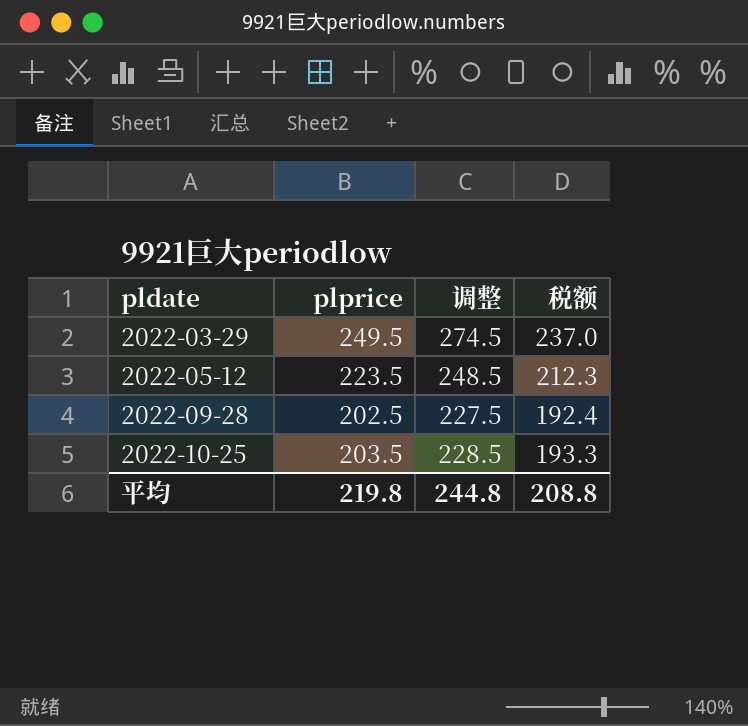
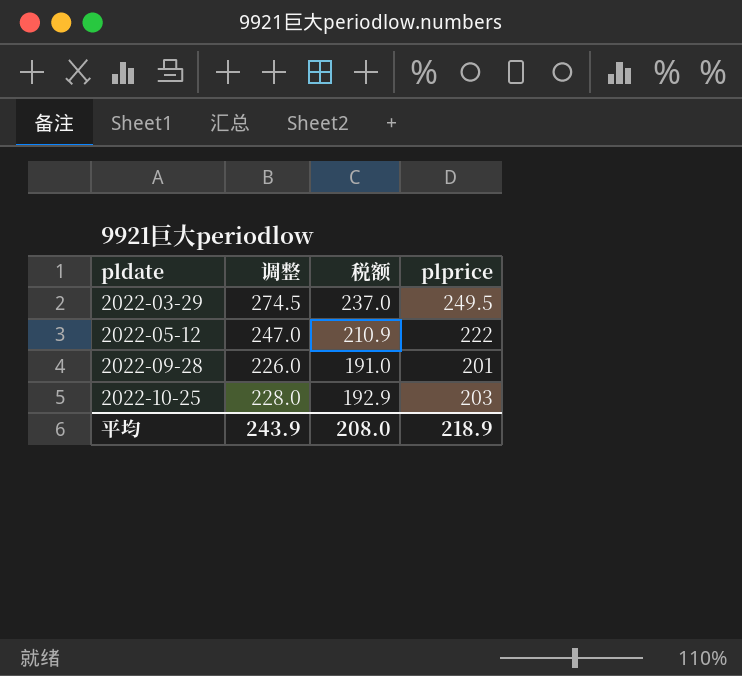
column plprice | position: 2 -> 4
2022-05-12 | 调整: 248.5 -> 247.0
2022-05-12 | 税额: 212.3 -> 210.9
2022-05-12 | plprice: 223.5 -> 222
2022-09-28 | 调整: 227.5 -> 226.0
2022-09-28 | 税额: 192.4 -> 191.0
2022-09-28 | plprice: 202.5 -> 201
2022-10-25 | 调整: 228.5 -> 228.0
2022-10-25 | 税额: 193.3 -> 192.9
2022-10-25 | plprice: 203.5 -> 203
平均 | 调整: 244.8 -> 243.9
平均 | 税额: 208.8 -> 208.0
平均 | plprice: 219.8 -> 218.9

